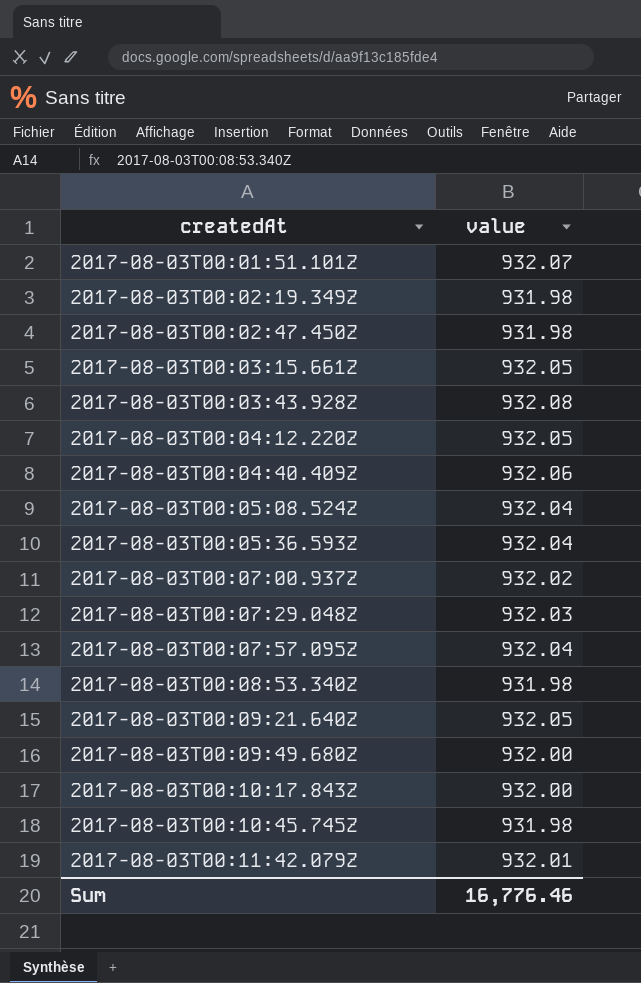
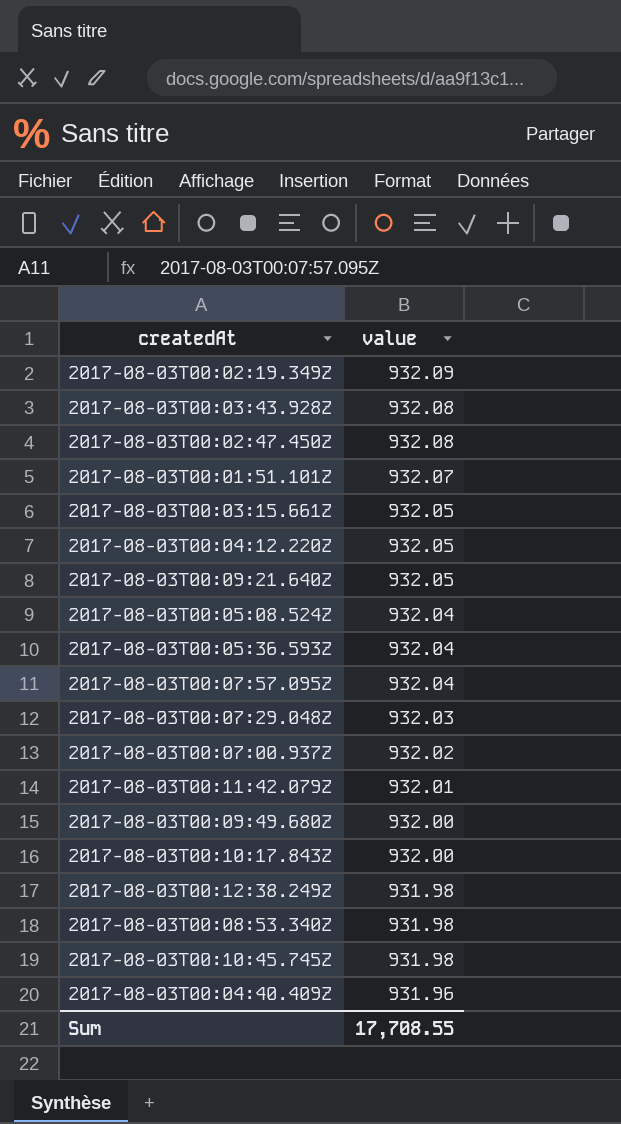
row order: createdAt ascending -> value descending
2017-08-03T00:02:19.349Z | value: 931.98 -> 932.09
2017-08-03T00:02:47.450Z | value: 931.98 -> 932.08
row 2017-08-03T00:12:38.249Z: none -> 931.98
2017-08-03T00:04:40.409Z | value: 932.06 -> 931.96
Sum | value: 16,776.46 -> 17,708.55

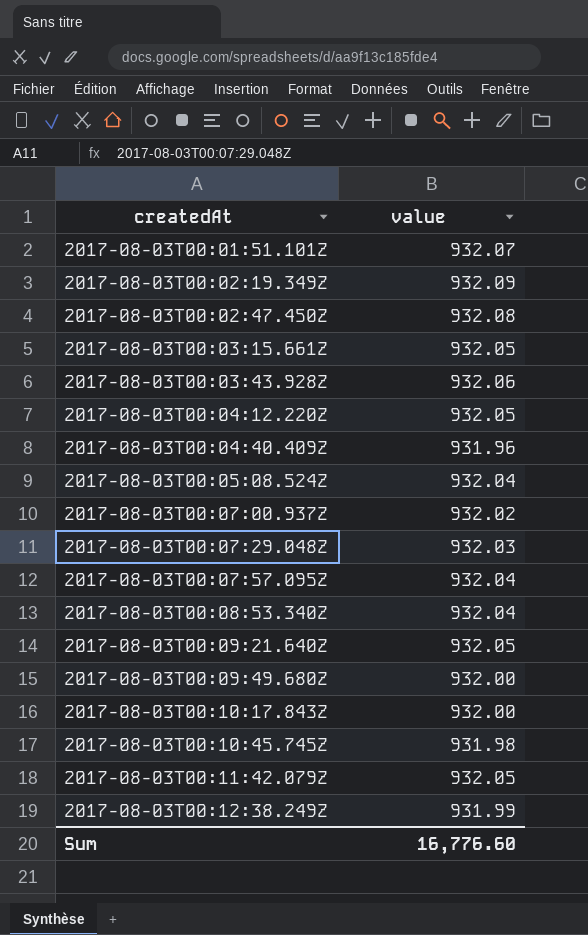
row order: value descending -> createdAt ascending
row 2017-08-03T00:05:36.593Z: 932.04 -> none
2017-08-03T00:03:43.928Z | value: 932.08 -> 932.06
2017-08-03T00:08:53.340Z | value: 931.98 -> 932.04
2017-08-03T00:11:42.079Z | value: 932.01 -> 932.05
2017-08-03T00:12:38.249Z | value: 931.98 -> 931.99
Sum | value: 17,708.55 -> 16,776.60

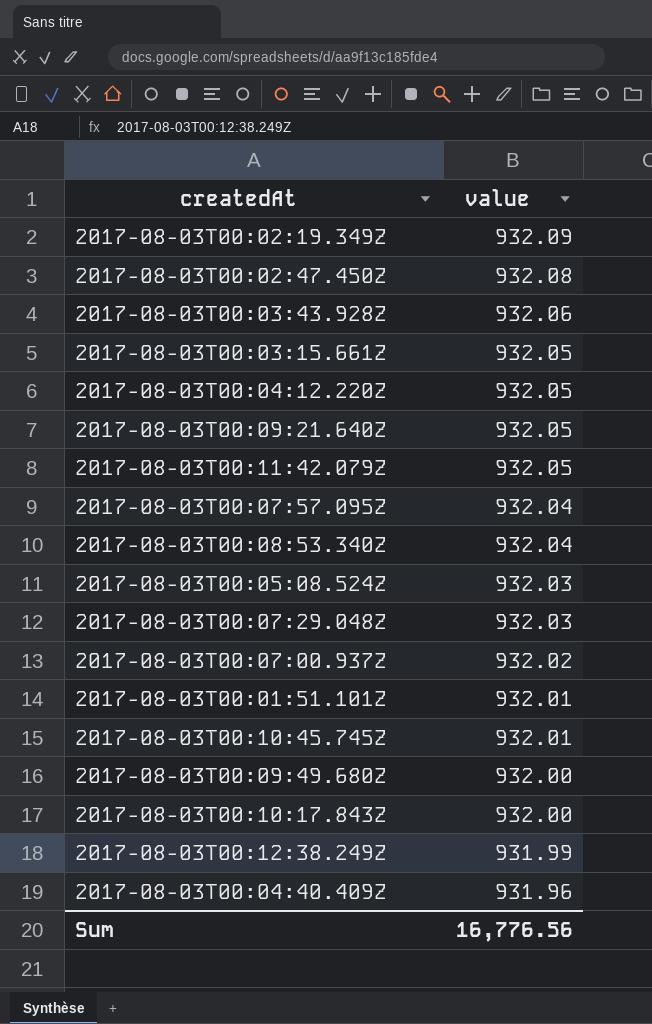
row order: createdAt ascending -> value descending
2017-08-03T00:05:08.524Z | value: 932.04 -> 932.03
2017-08-03T00:01:51.101Z | value: 932.07 -> 932.01
2017-08-03T00:10:45.745Z | value: 931.98 -> 932.01
Sum | value: 16,776.60 -> 16,776.56

